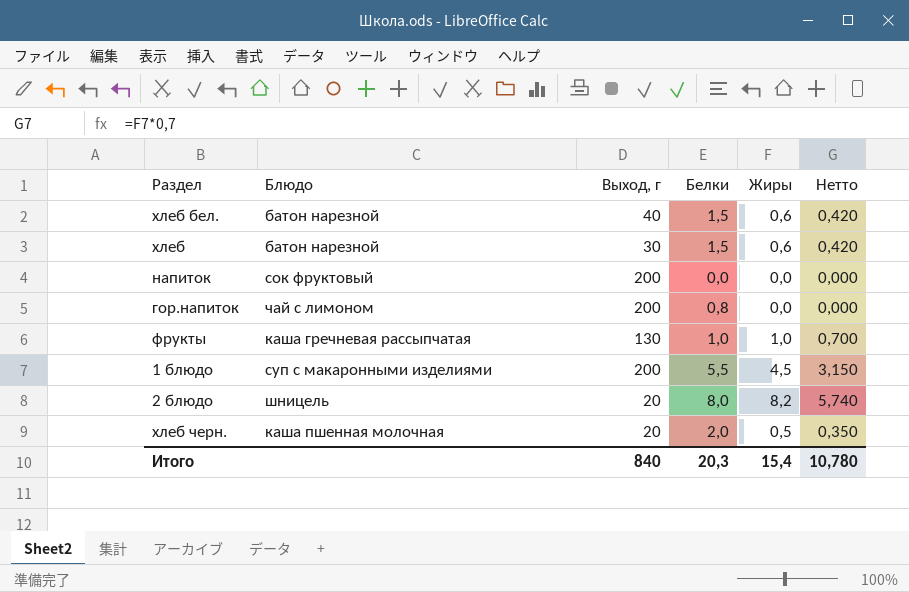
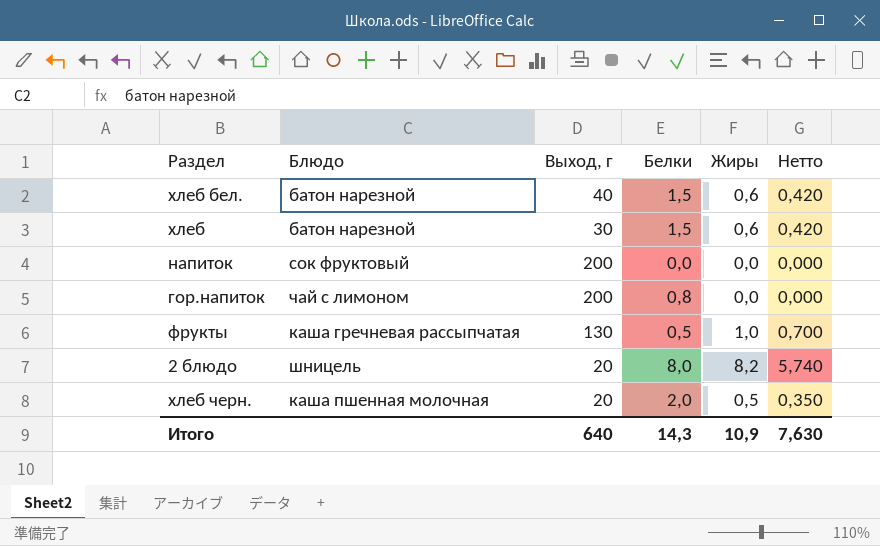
row 1 блюдо: суп с макаронными изделиями | 200 | 5,5 | 4,5 | 3,150 -> none
фрукты | Белки: 1,0 -> 0,5
Итого | Выход, г: 840 -> 640
Итого | Белки: 20,3 -> 14,3
Итого | Жиры: 15,4 -> 10,9
Итого | Нетто: 10,780 -> 7,630

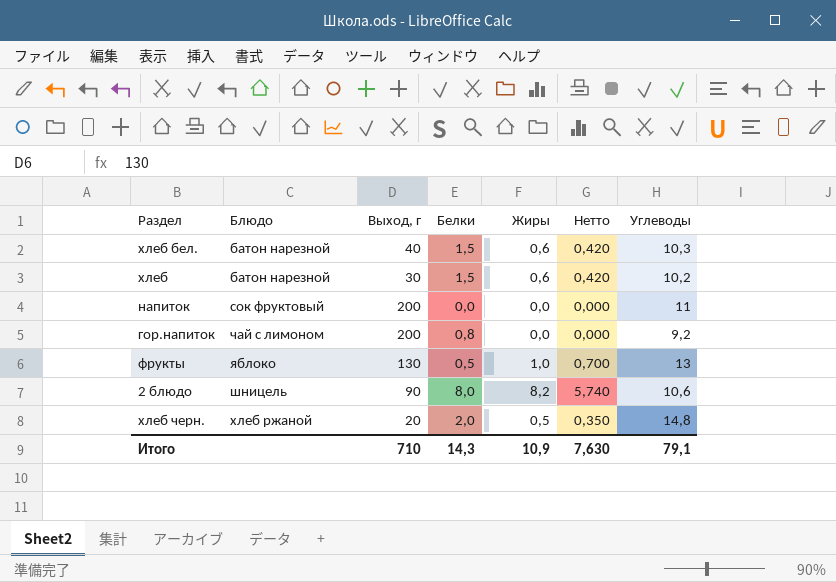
column Углеводы | position: none -> 7
фрукты | Блюдо: каша гречневая рассыпчатая -> яблоко
2 блюдо | Выход, г: 20 -> 90
хлеб черн. | Блюдо: каша пшенная молочная -> хлеб ржаной
Итого | Выход, г: 640 -> 710

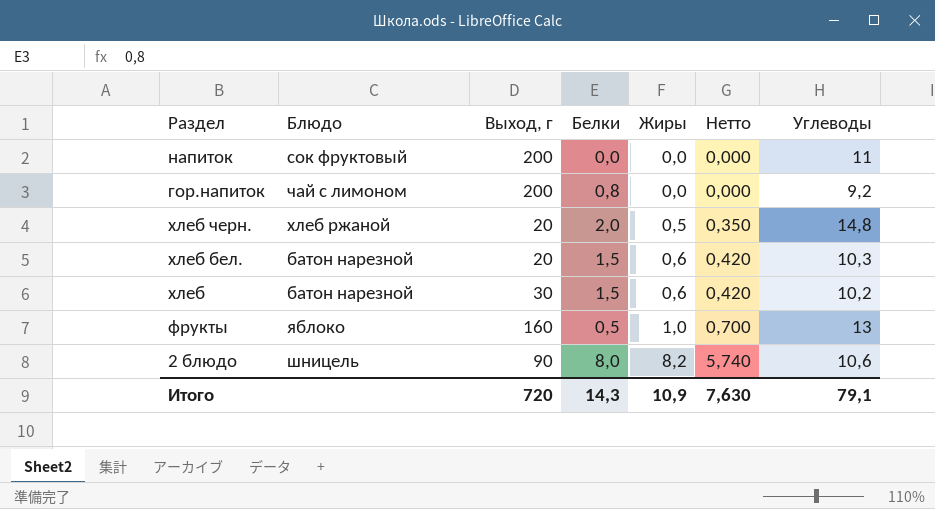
row order: none -> Жиры ascending
хлеб бел. | Выход, г: 40 -> 20
фрукты | Выход, г: 130 -> 160
Итого | Выход, г: 710 -> 720

